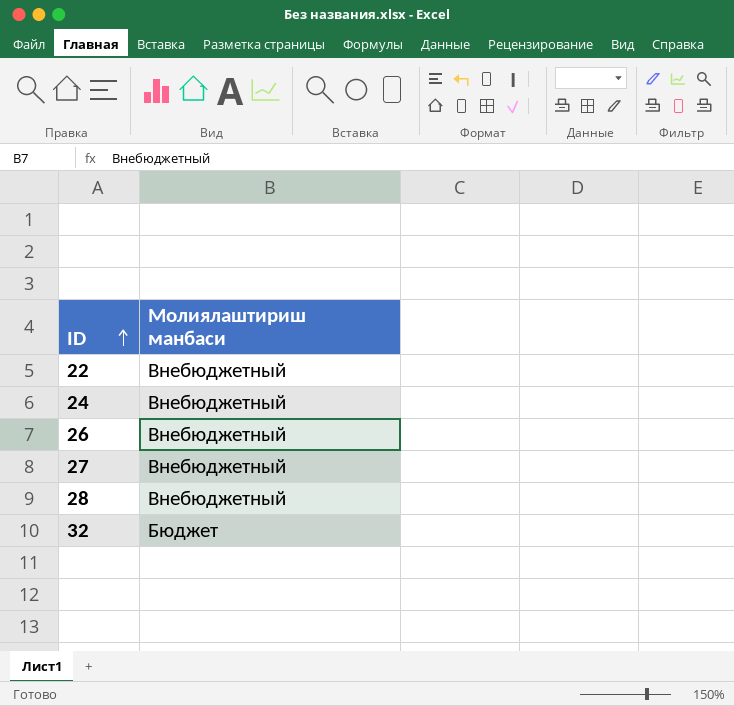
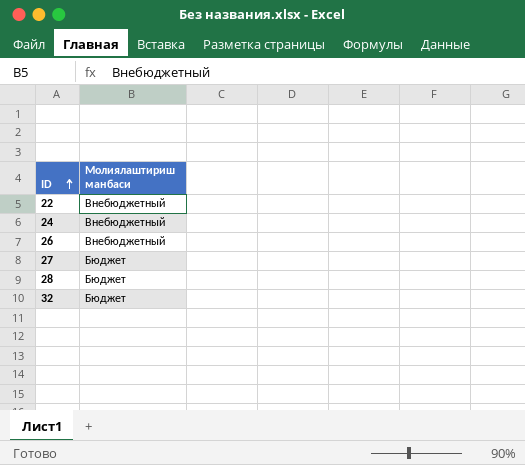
27 | Молиялаштириш манбаси: Внебюджетный -> Бюджет
28 | Молиялаштириш манбаси: Внебюджетный -> Бюджет

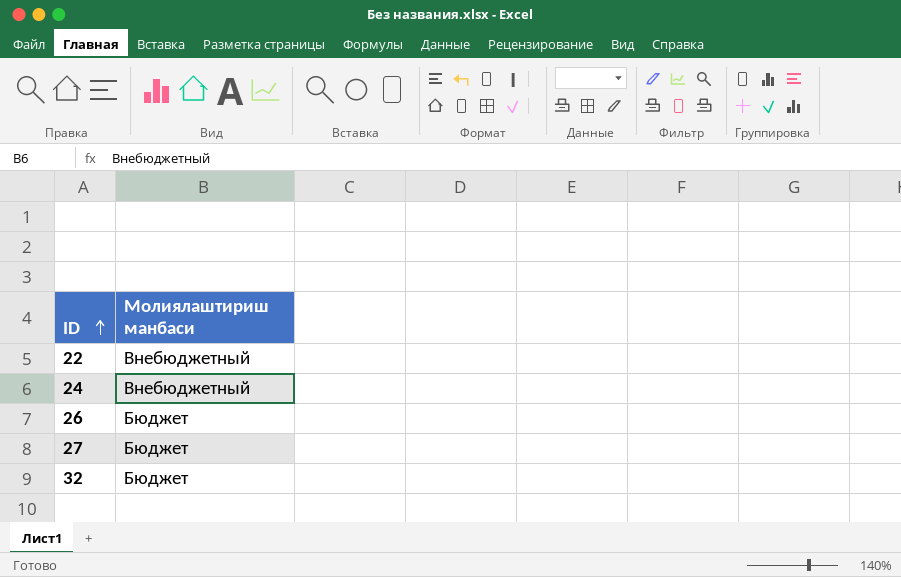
row 28: Бюджет -> none
26 | Молиялаштириш манбаси: Внебюджетный -> Бюджет

